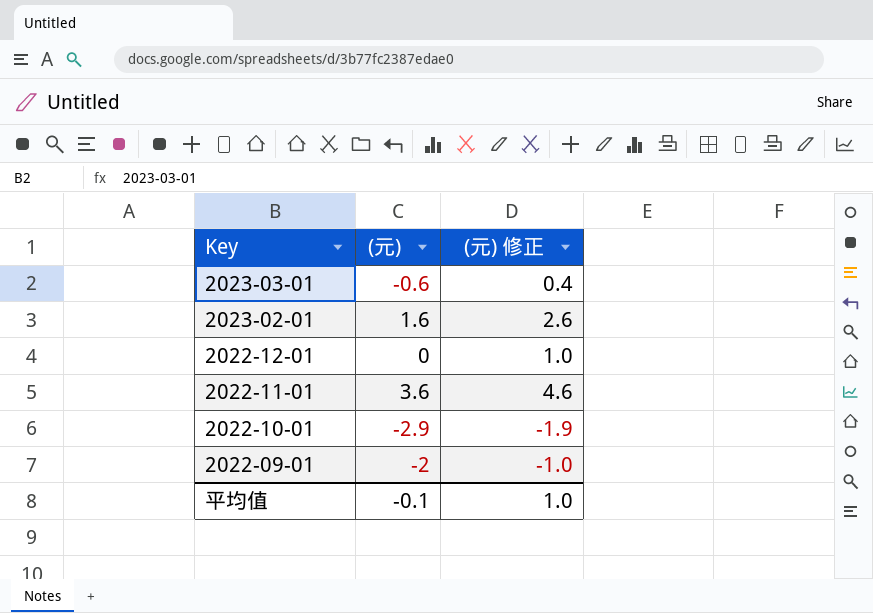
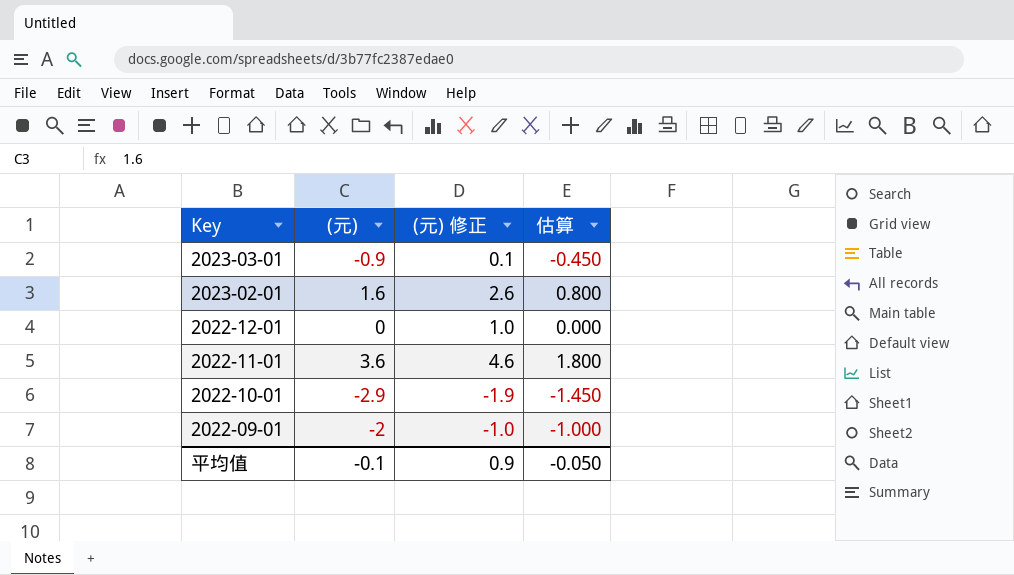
column 估算 | formula: none -> [(元)] * 0.5
2023-03-01 | (元): -0.6 -> -0.9
2023-03-01 | (元) 修正: 0.4 -> 0.1
平均值 | (元) 修正: 1.0 -> 0.9

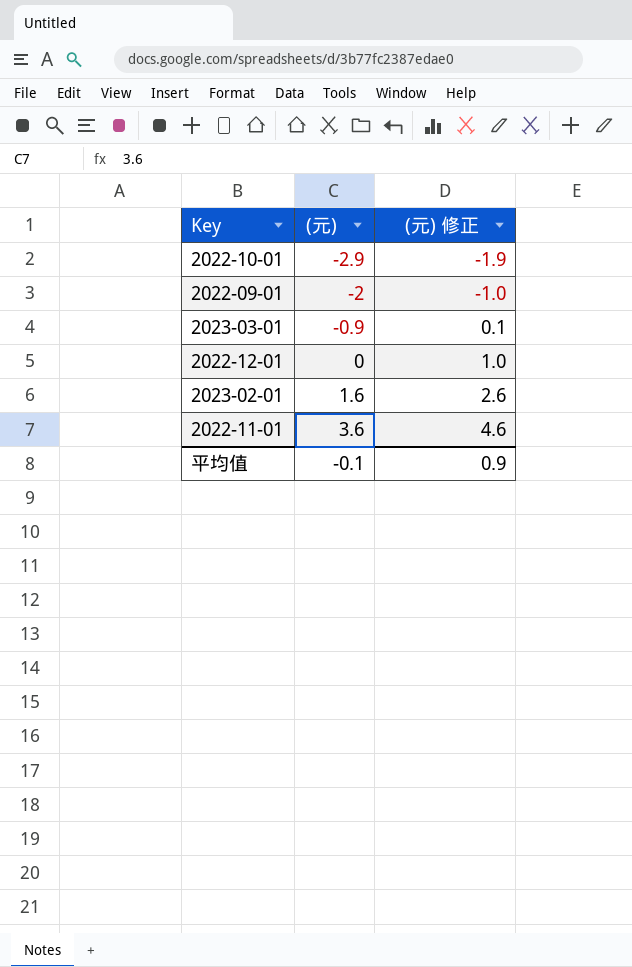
row order: Key descending -> (元) ascending
column 估算 | formula: [(元)] * 0.5 -> none

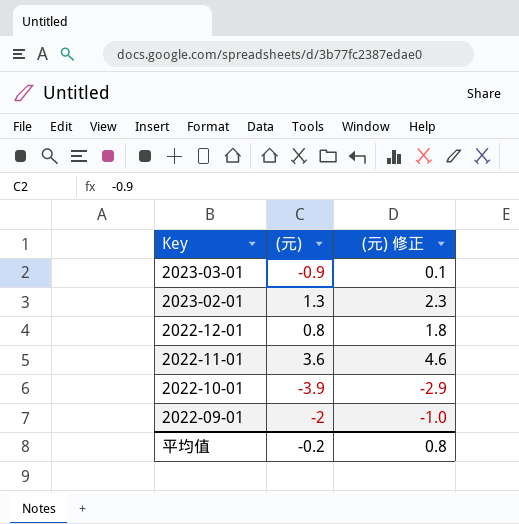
row order: (元) ascending -> Key descending
2023-02-01 | (元): 1.6 -> 1.3
2023-02-01 | (元) 修正: 2.6 -> 2.3
2022-12-01 | (元): 0 -> 0.8
2022-12-01 | (元) 修正: 1.0 -> 1.8
2022-10-01 | (元): -2.9 -> -3.9
2022-10-01 | (元) 修正: -1.9 -> -2.9
平均值 | (元): -0.1 -> -0.2
平均值 | (元) 修正: 0.9 -> 0.8

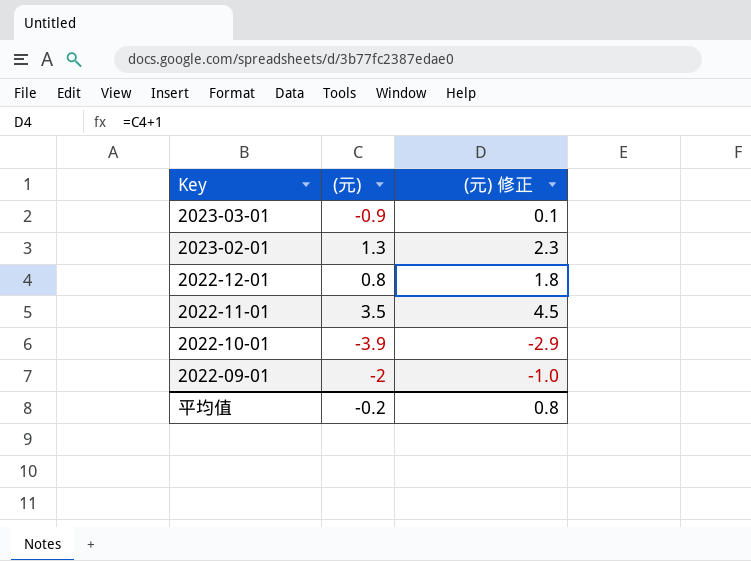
2022-11-01 | (元): 3.6 -> 3.5
2022-11-01 | (元) 修正: 4.6 -> 4.5

